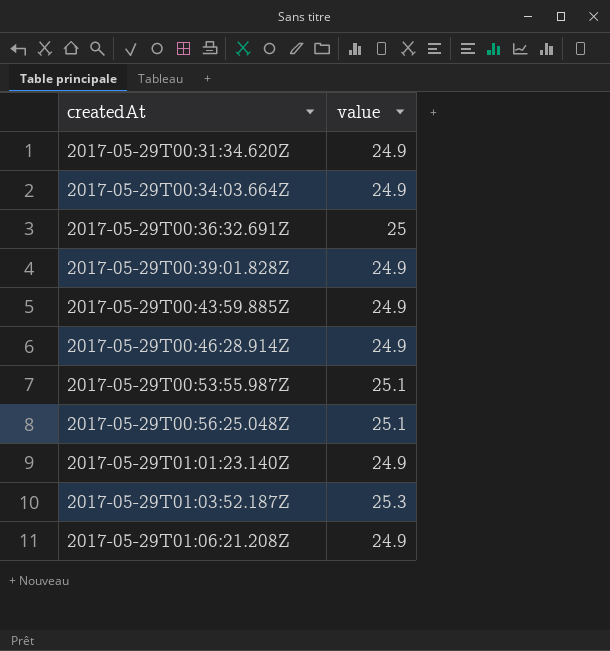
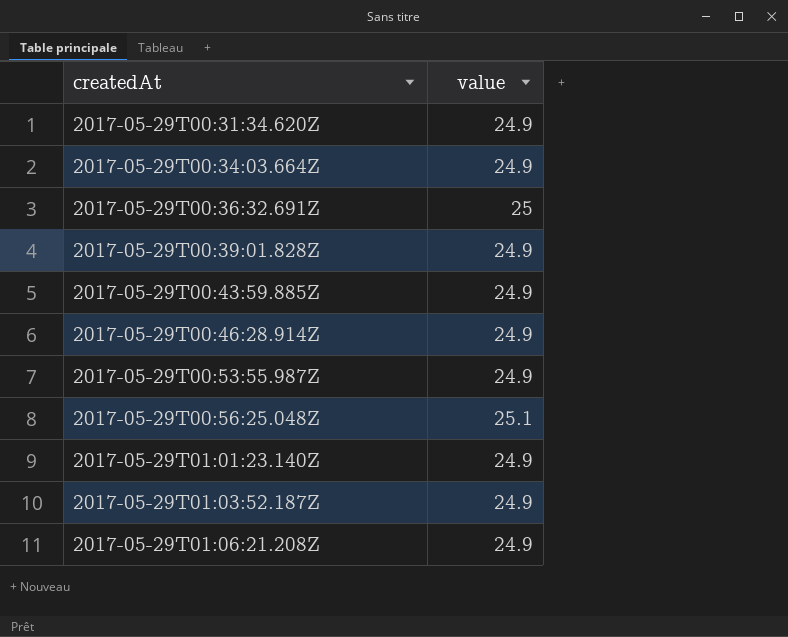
2017-05-29T00:53:55.987Z | value: 25.1 -> 24.9
2017-05-29T01:03:52.187Z | value: 25.3 -> 24.9

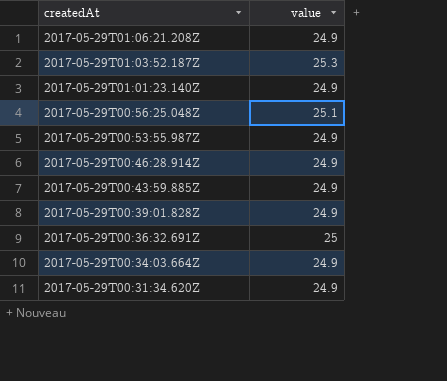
row order: createdAt ascending -> createdAt descending
2017-05-29T01:03:52.187Z | value: 24.9 -> 25.3

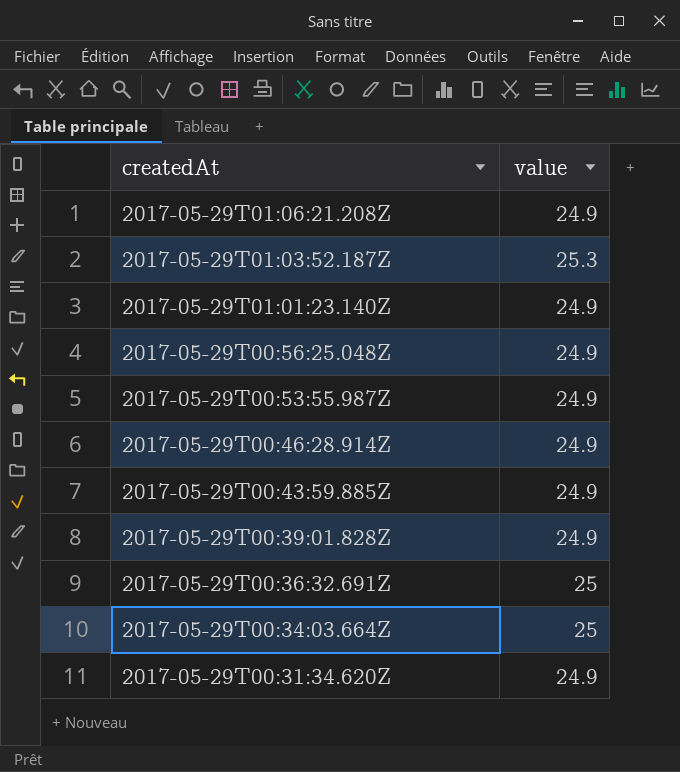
2017-05-29T00:56:25.048Z | value: 25.1 -> 24.9
2017-05-29T00:34:03.664Z | value: 24.9 -> 25

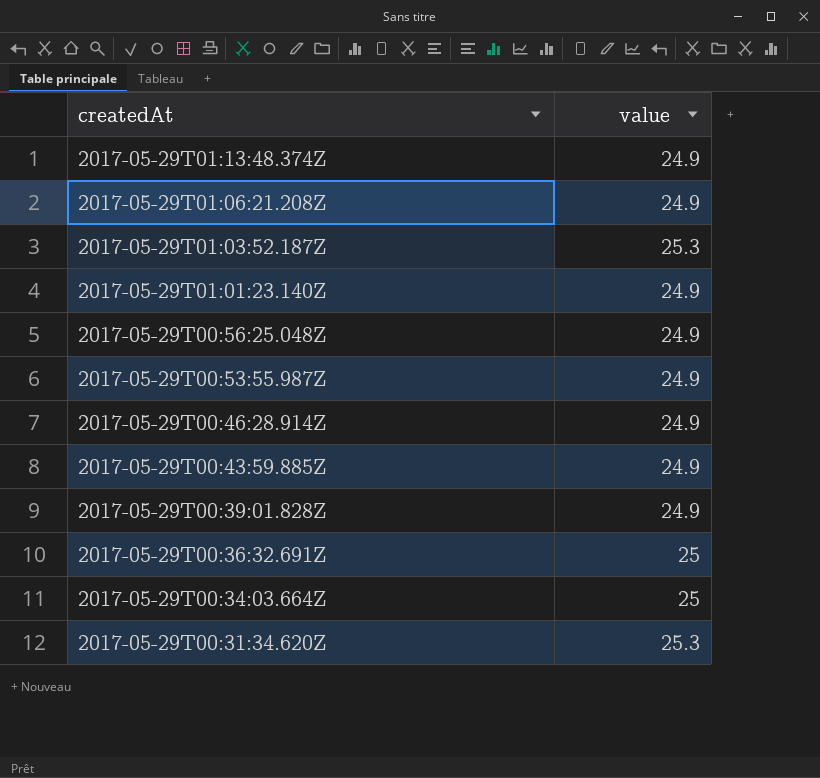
row 2017-05-29T01:13:48.374Z: none -> 24.9
2017-05-29T00:31:34.620Z | value: 24.9 -> 25.3

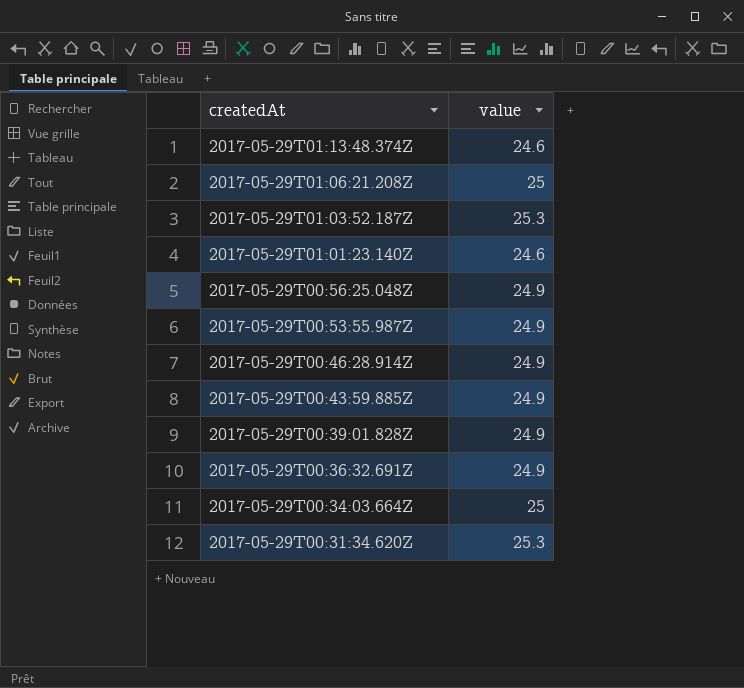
2017-05-29T01:13:48.374Z | value: 24.9 -> 24.6
2017-05-29T01:06:21.208Z | value: 24.9 -> 25
2017-05-29T01:01:23.140Z | value: 24.9 -> 24.6
2017-05-29T00:36:32.691Z | value: 25 -> 24.9

